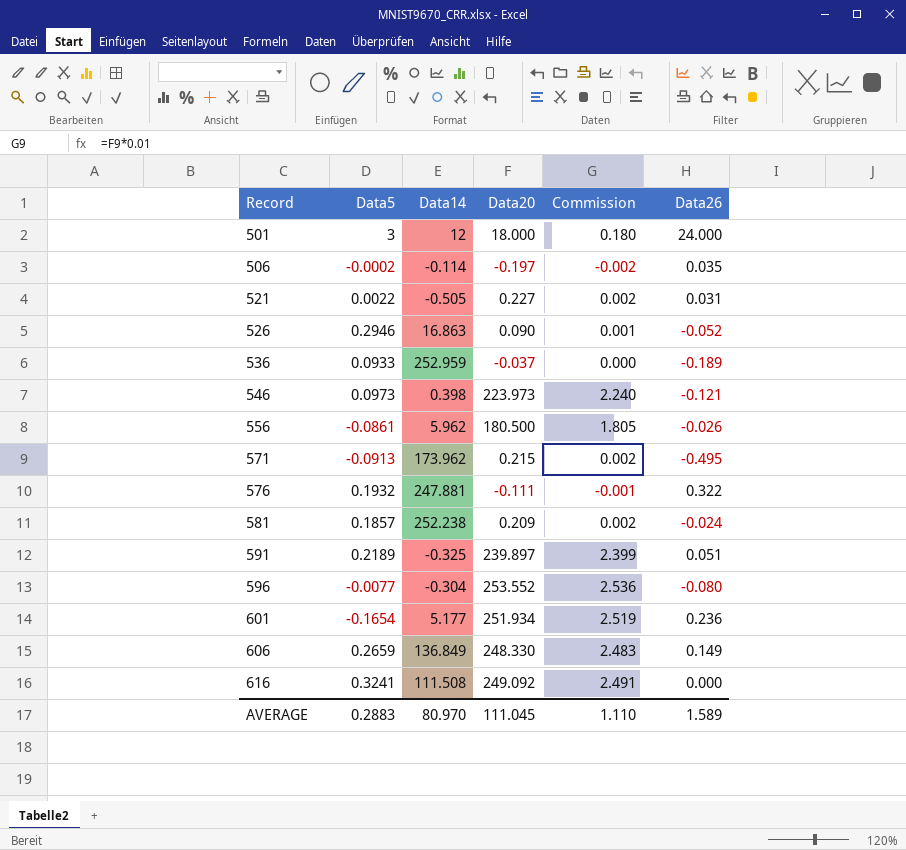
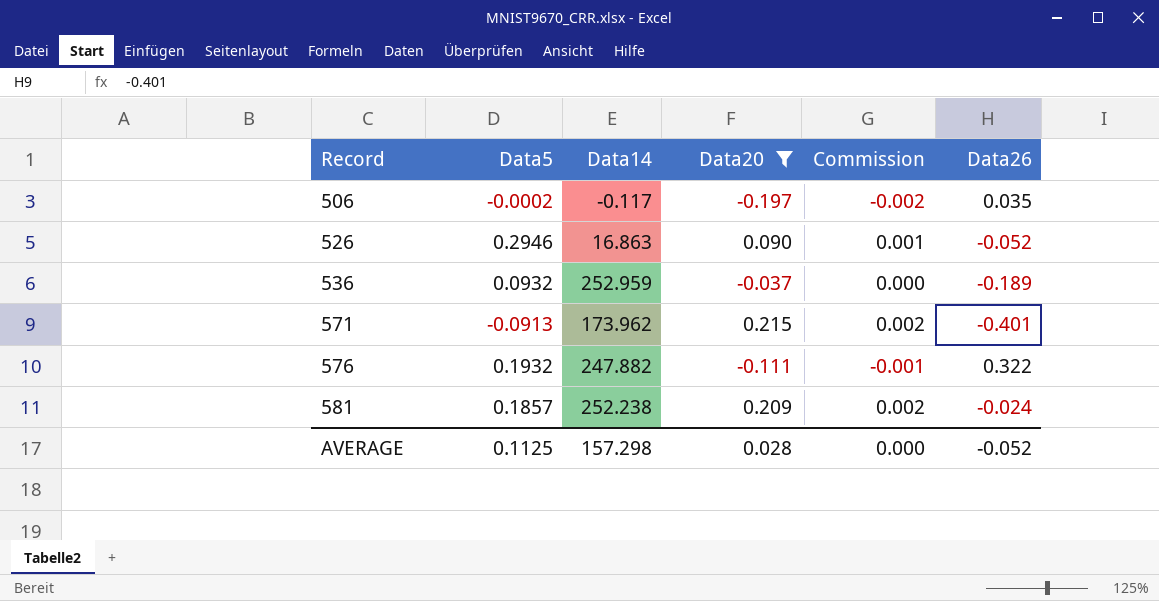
filter: none -> Data20 <= 0.215
506 | Data14: -0.114 -> -0.117
536 | Data5: 0.0933 -> 0.0932
571 | Data26: -0.495 -> -0.401
576 | Data14: 247.881 -> 247.882
AVERAGE | Data5: 0.2883 -> 0.1125
AVERAGE | Data14: 80.970 -> 157.298
AVERAGE | Data20: 111.045 -> 0.028
AVERAGE | Commission: 1.110 -> 0.000
AVERAGE | Data26: 1.589 -> -0.052

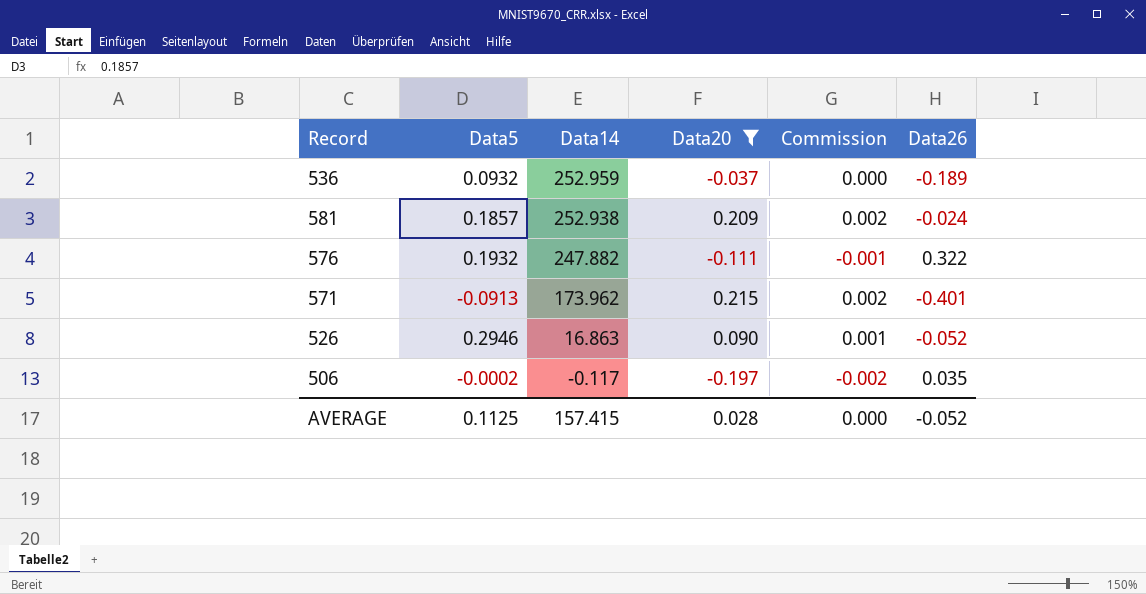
row order: Record ascending -> Data14 descending
581 | Data14: 252.238 -> 252.938
AVERAGE | Data14: 157.298 -> 157.415

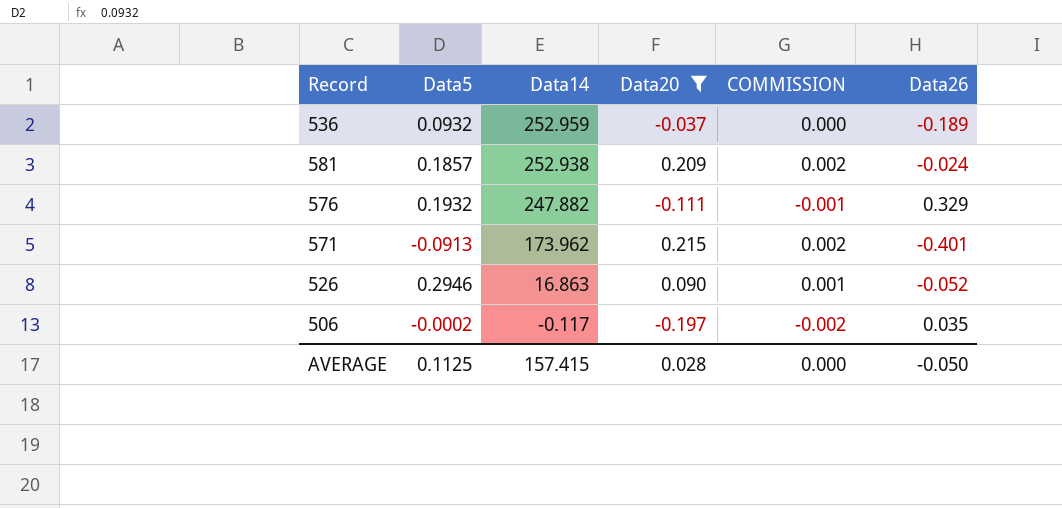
column name: Commission -> COMMISSION
576 | Data26: 0.322 -> 0.329
AVERAGE | Data26: -0.052 -> -0.050

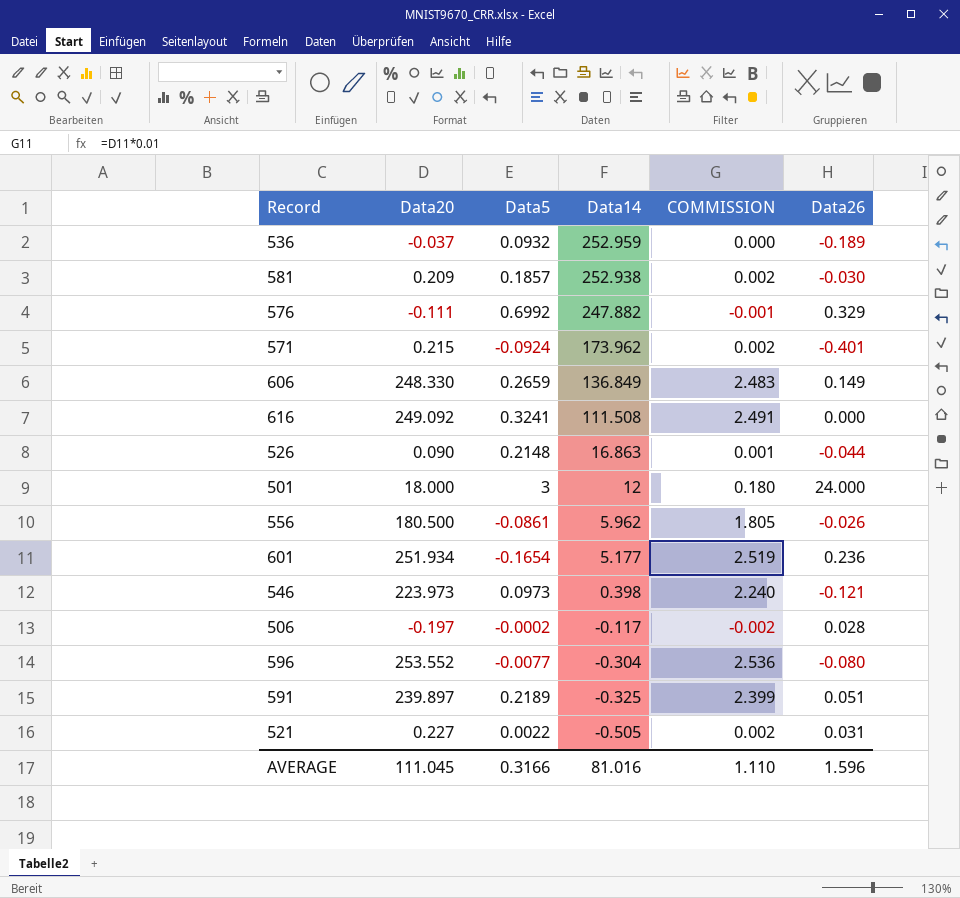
filter: Data20 <= 0.215 -> none
column Data20 | position: 4 -> 2
581 | Data26: -0.024 -> -0.030
576 | Data5: 0.1932 -> 0.6992
571 | Data5: -0.0913 -> -0.0924
526 | Data5: 0.2946 -> 0.2148
526 | Data26: -0.052 -> -0.044
506 | Data26: 0.035 -> 0.028
AVERAGE | Data20: 0.028 -> 111.045
AVERAGE | Data5: 0.1125 -> 0.3166
AVERAGE | Data14: 157.415 -> 81.016
AVERAGE | COMMISSION: 0.000 -> 1.110
AVERAGE | Data26: -0.050 -> 1.596

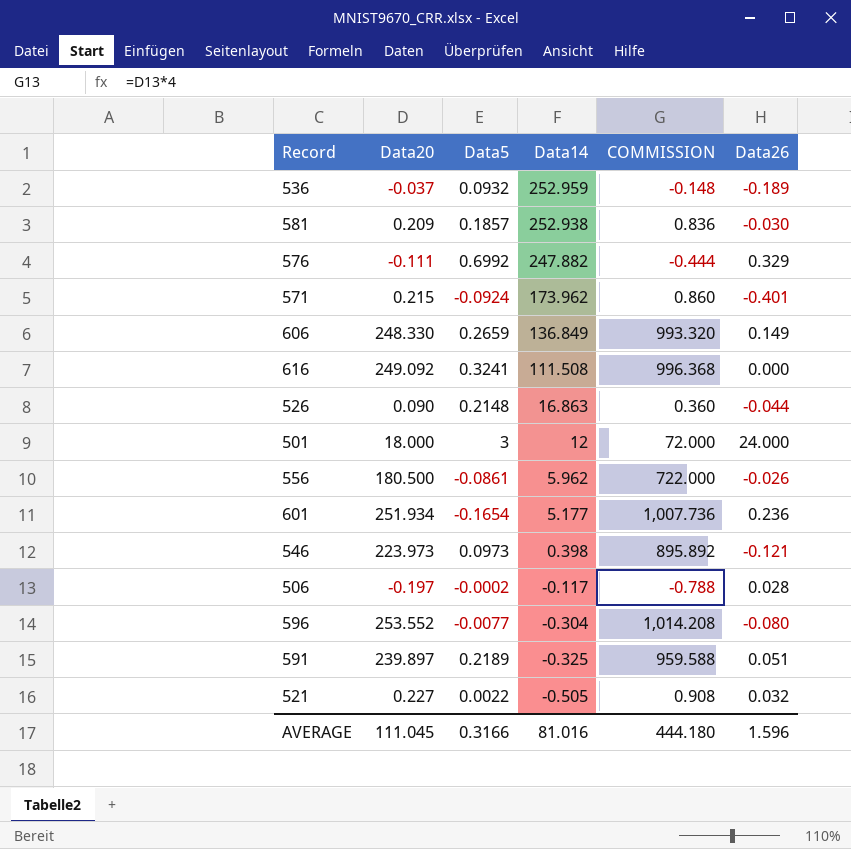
column COMMISSION | formula: [Data20] * 0.01 -> [Data20] * 4
521 | Data26: 0.031 -> 0.032
AVERAGE | COMMISSION: 1.110 -> 444.180

